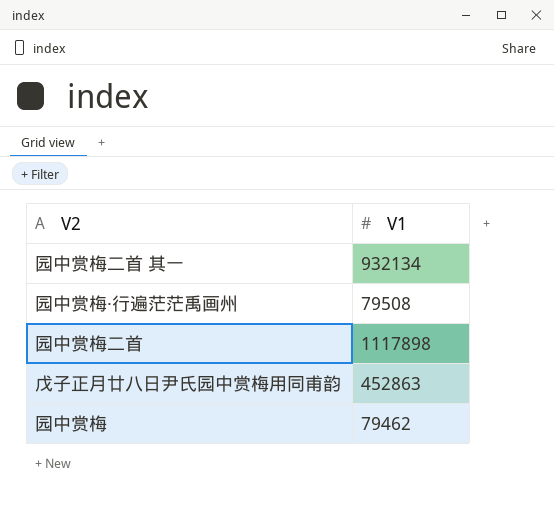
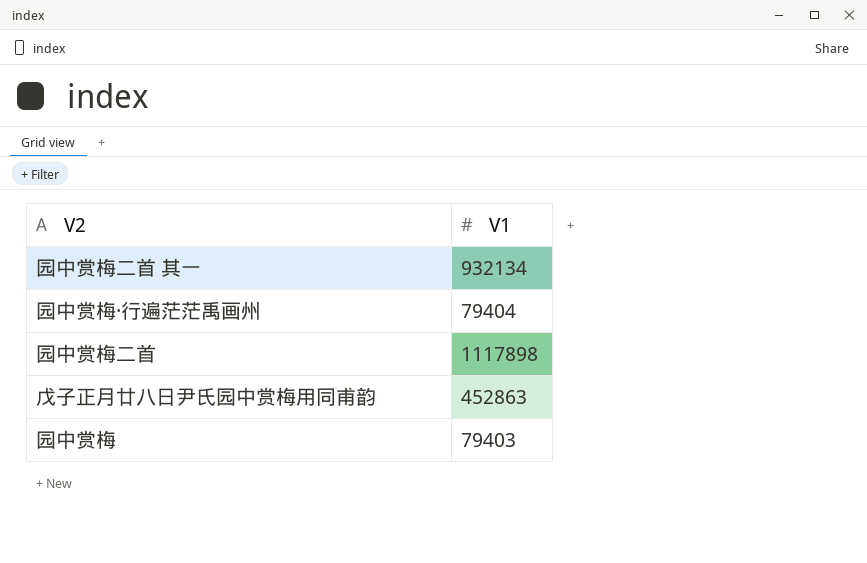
园中赏梅·行遍茫茫禹画州 | V1: 79508 -> 79404
园中赏梅 | V1: 79462 -> 79403

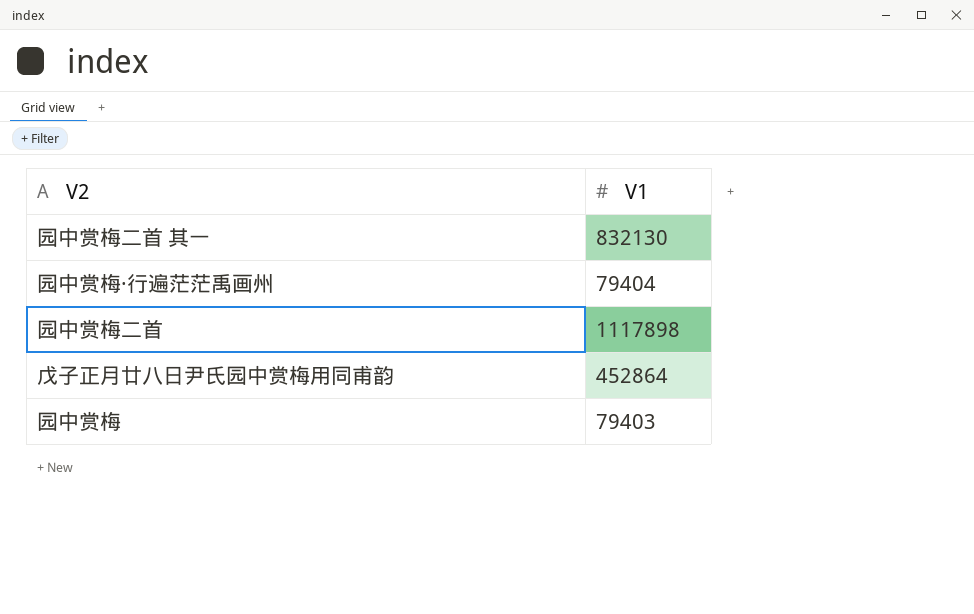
园中赏梅二首 其一 | V1: 932134 -> 832130
戊子正月廿八日尹氏园中赏梅用同甫韵 | V1: 452863 -> 452864

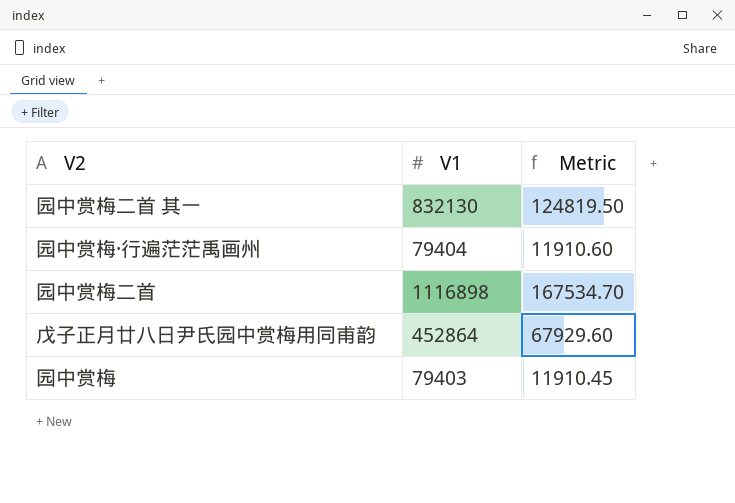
column Metric | formula: none -> [V1] * 0.15
园中赏梅二首 | V1: 1117898 -> 1116898

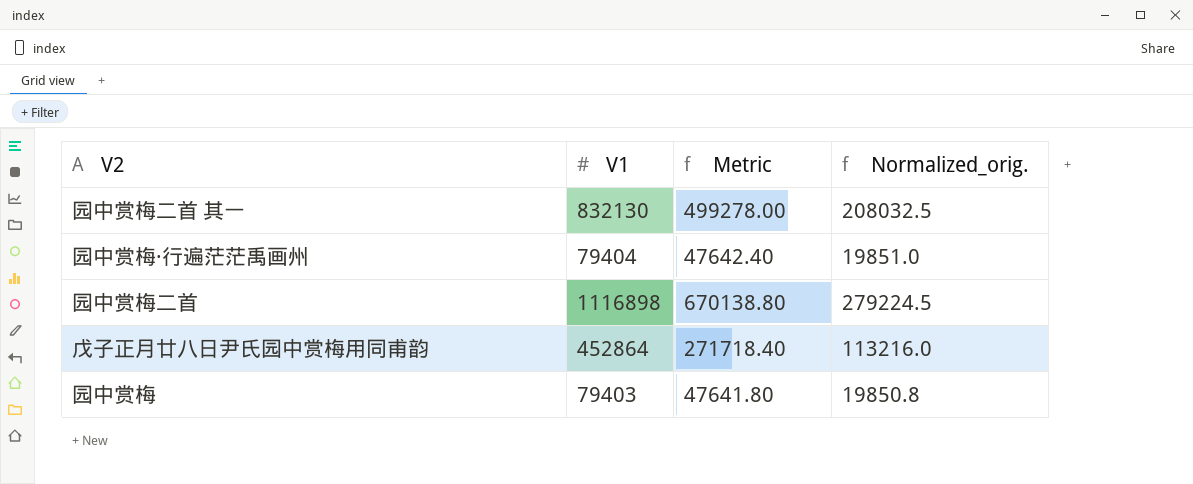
column Metric | formula: [V1] * 0.15 -> [V1] * 0.6
column Normalized_orig. | formula: none -> [V1] * 0.25

